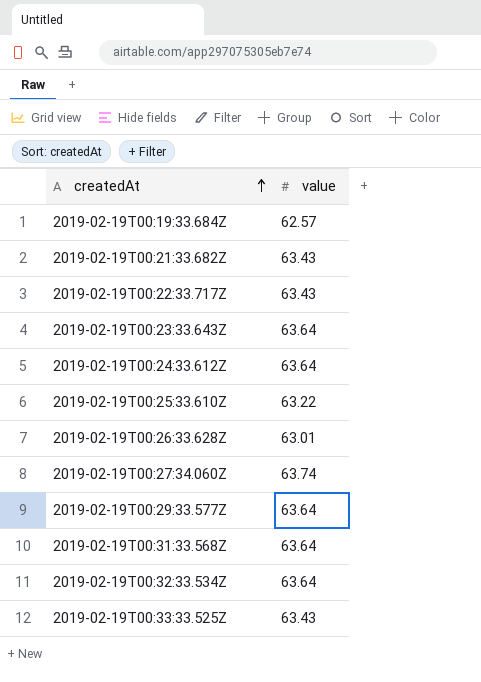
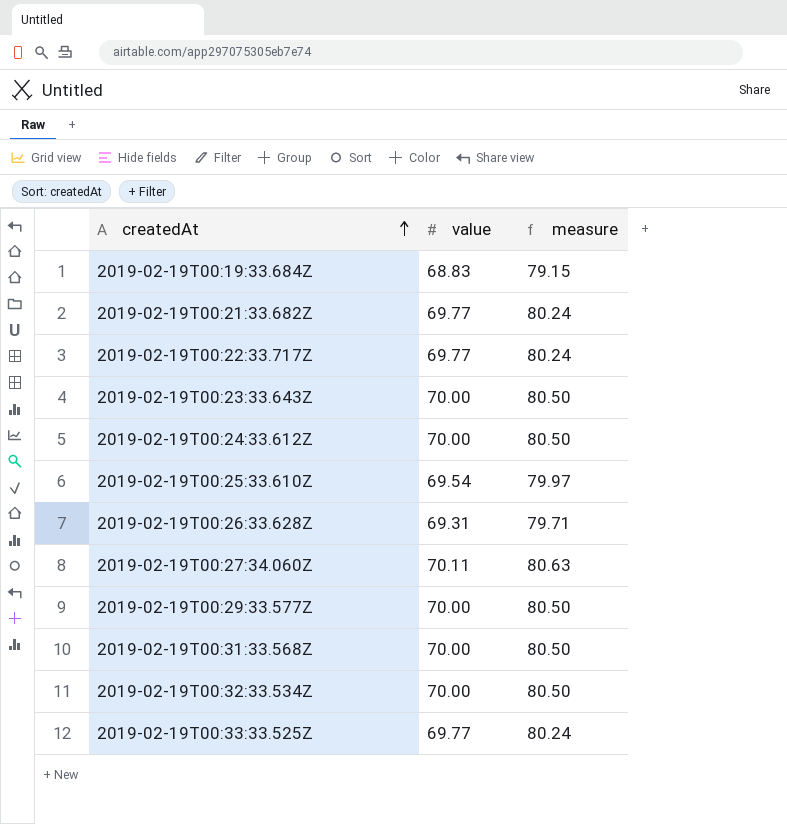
column measure | formula: none -> [value] * 1.15
2019-02-19T00:19:33.684Z | value: 62.57 -> 68.83
2019-02-19T00:21:33.682Z | value: 63.43 -> 69.77
2019-02-19T00:22:33.717Z | value: 63.43 -> 69.77
2019-02-19T00:23:33.643Z | value: 63.64 -> 70.00
2019-02-19T00:24:33.612Z | value: 63.64 -> 70.00
2019-02-19T00:25:33.610Z | value: 63.22 -> 69.54
2019-02-19T00:26:33.628Z | value: 63.01 -> 69.31
2019-02-19T00:27:34.060Z | value: 63.74 -> 70.11
2019-02-19T00:29:33.577Z | value: 63.64 -> 70.00
2019-02-19T00:31:33.568Z | value: 63.64 -> 70.00
2019-02-19T00:32:33.534Z | value: 63.64 -> 70.00
2019-02-19T00:33:33.525Z | value: 63.43 -> 69.77

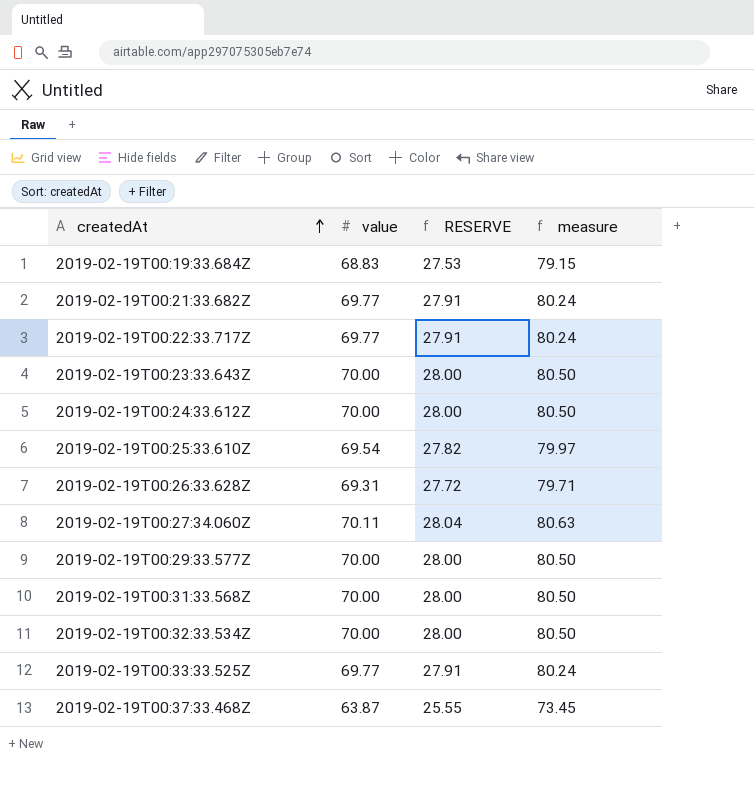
column RESERVE | formula: none -> [value] * 0.4
row 2019-02-19T00:37:33.468Z: none -> 63.87 | 25.55 | 73.45

